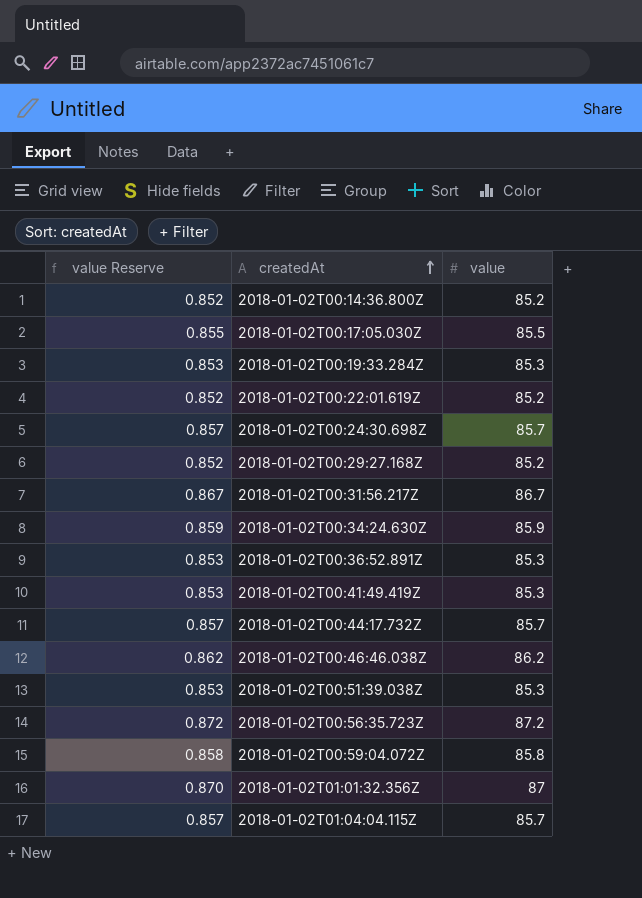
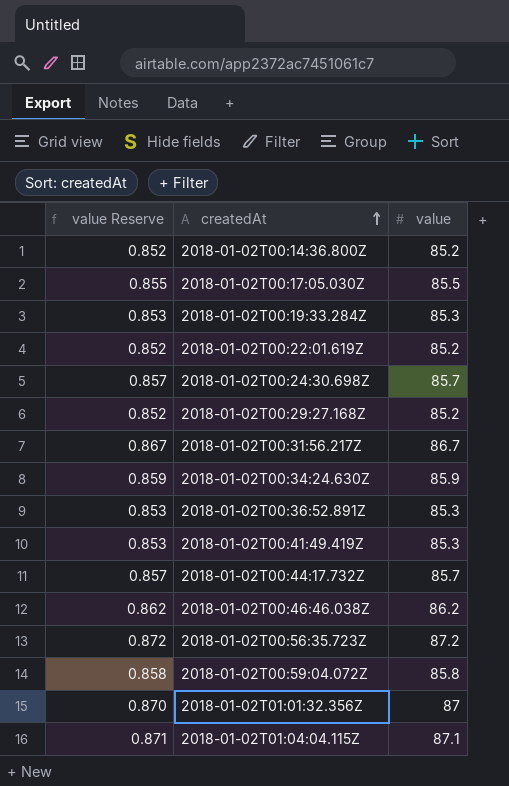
row 2018-01-02T00:51:39.038Z: 0.853 | 85.3 -> none
2018-01-02T01:04:04.115Z | value Reserve: 0.857 -> 0.871
2018-01-02T01:04:04.115Z | value: 85.7 -> 87.1

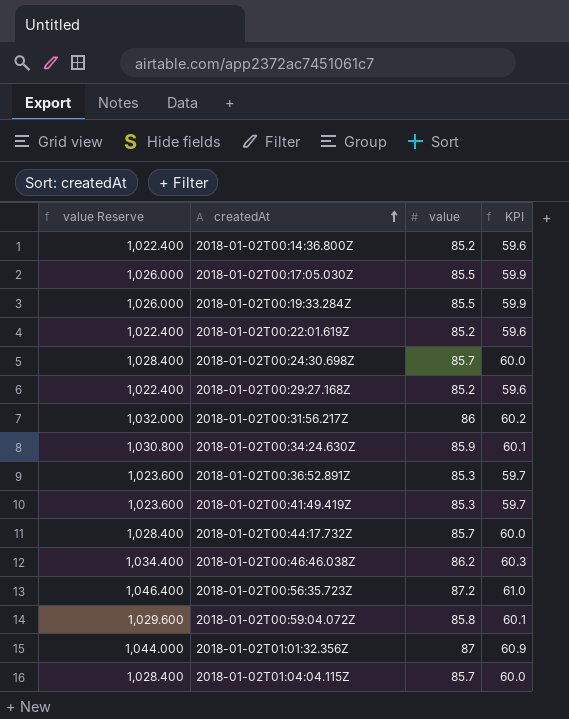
column value Reserve | formula: [value] * 0.01 -> [value] * 12
column KPI | formula: none -> [value] * 0.7
2018-01-02T00:19:33.284Z | value: 85.3 -> 85.5
2018-01-02T00:31:56.217Z | value: 86.7 -> 86
2018-01-02T01:04:04.115Z | value: 87.1 -> 85.7

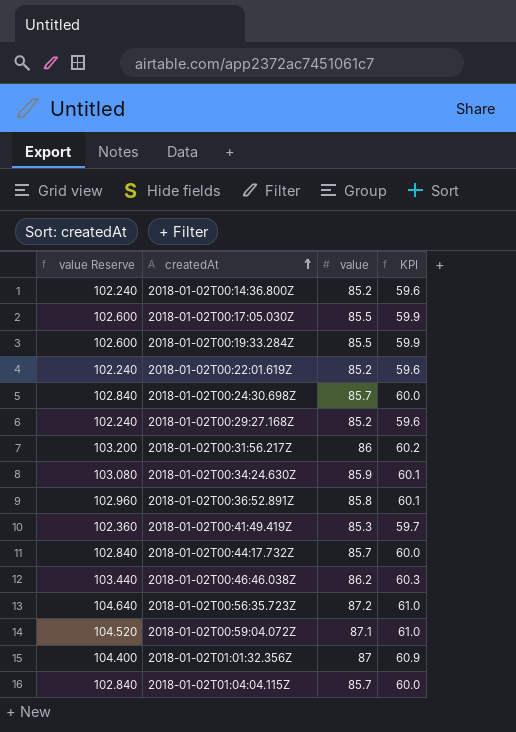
column value Reserve | formula: [value] * 12 -> [value] * 1.2
2018-01-02T00:36:52.891Z | value: 85.3 -> 85.8
2018-01-02T00:36:52.891Z | KPI: 59.7 -> 60.1
2018-01-02T00:59:04.072Z | value: 85.8 -> 87.1
2018-01-02T00:59:04.072Z | KPI: 60.1 -> 61.0

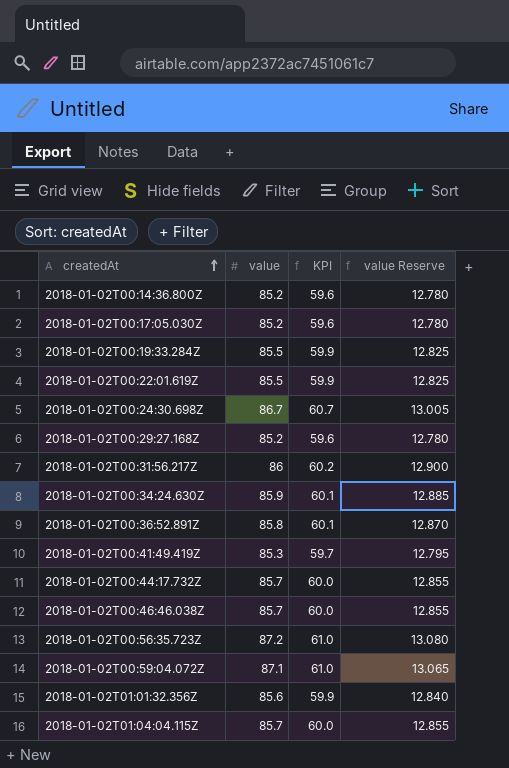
column value Reserve | formula: [value] * 1.2 -> [value] * 0.15
column value Reserve | position: 1 -> 4
2018-01-02T00:17:05.030Z | value: 85.5 -> 85.2
2018-01-02T00:17:05.030Z | KPI: 59.9 -> 59.6
2018-01-02T00:22:01.619Z | value: 85.2 -> 85.5
2018-01-02T00:22:01.619Z | KPI: 59.6 -> 59.9
2018-01-02T00:24:30.698Z | value: 85.7 -> 86.7
2018-01-02T00:24:30.698Z | KPI: 60.0 -> 60.7
2018-01-02T00:46:46.038Z | value: 86.2 -> 85.7
2018-01-02T00:46:46.038Z | KPI: 60.3 -> 60.0
2018-01-02T01:01:32.356Z | value: 87 -> 85.6
2018-01-02T01:01:32.356Z | KPI: 60.9 -> 59.9

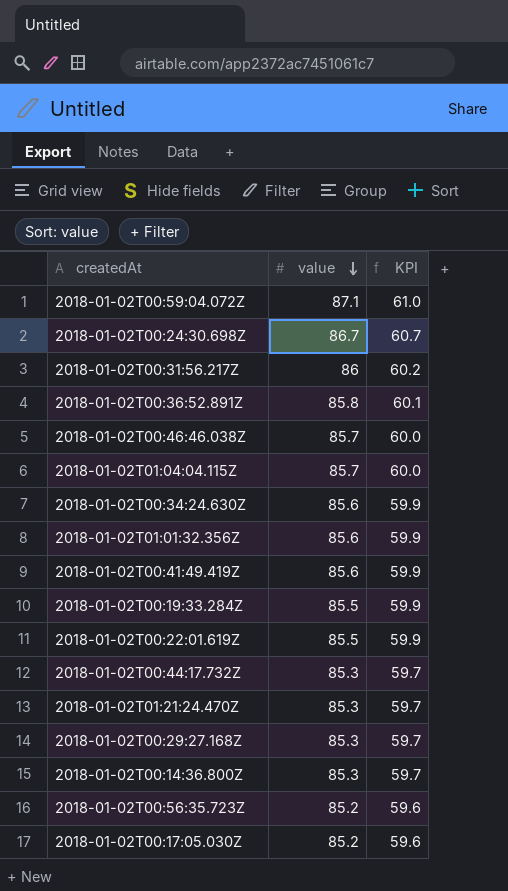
row order: createdAt ascending -> value descending
column value Reserve | formula: [value] * 0.15 -> none
2018-01-02T00:34:24.630Z | value: 85.9 -> 85.6
2018-01-02T00:34:24.630Z | KPI: 60.1 -> 59.9
2018-01-02T00:41:49.419Z | value: 85.3 -> 85.6
2018-01-02T00:41:49.419Z | KPI: 59.7 -> 59.9
2018-01-02T00:44:17.732Z | value: 85.7 -> 85.3
2018-01-02T00:44:17.732Z | KPI: 60.0 -> 59.7
row 2018-01-02T01:21:24.470Z: none -> 85.3 | 59.7
2018-01-02T00:29:27.168Z | value: 85.2 -> 85.3
2018-01-02T00:29:27.168Z | KPI: 59.6 -> 59.7
2018-01-02T00:14:36.800Z | value: 85.2 -> 85.3
2018-01-02T00:14:36.800Z | KPI: 59.6 -> 59.7
2018-01-02T00:56:35.723Z | value: 87.2 -> 85.2
2018-01-02T00:56:35.723Z | KPI: 61.0 -> 59.6

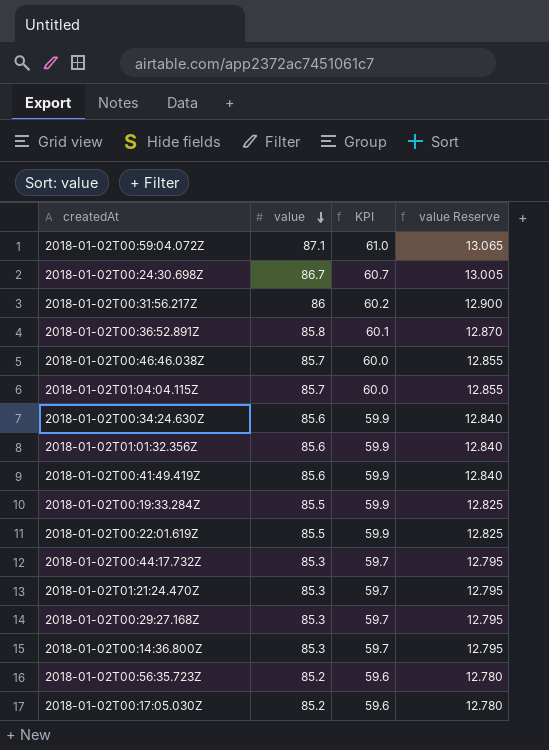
column value Reserve | formula: none -> [value] * 0.15

